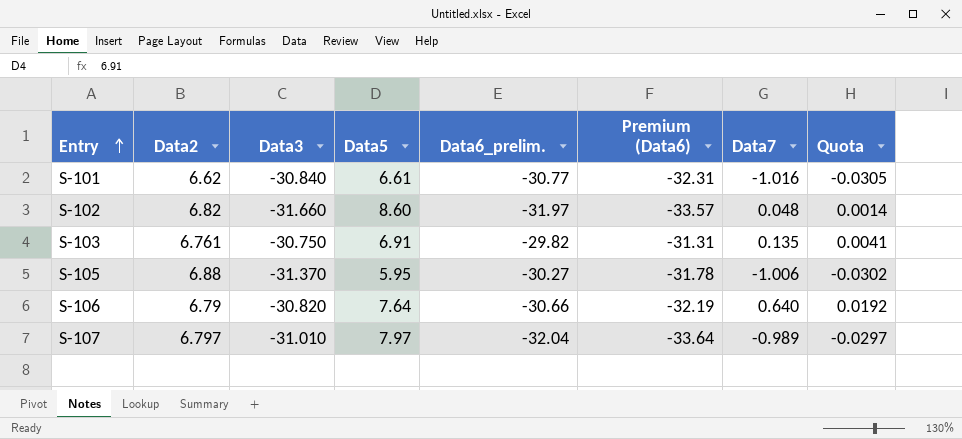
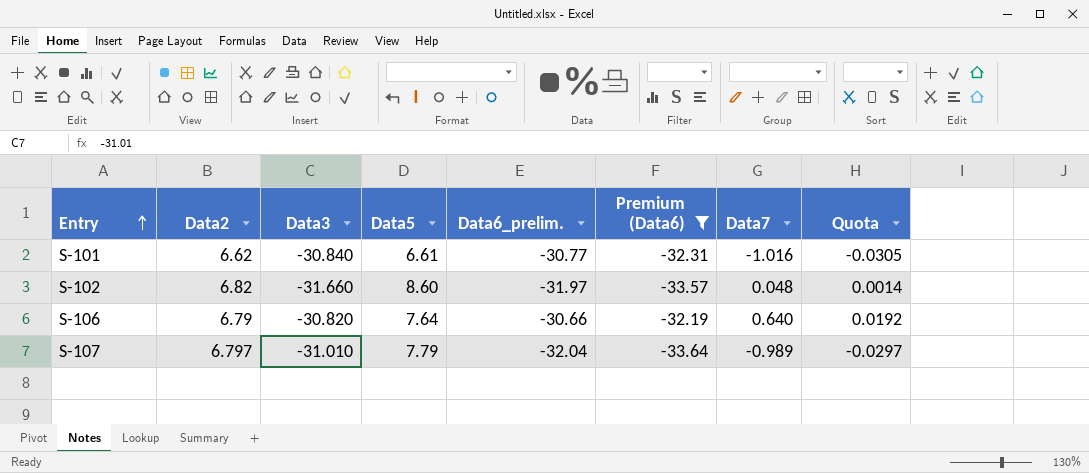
filter: none -> Premium (Data6) <= -32.19
S-107 | Data5: 7.97 -> 7.79

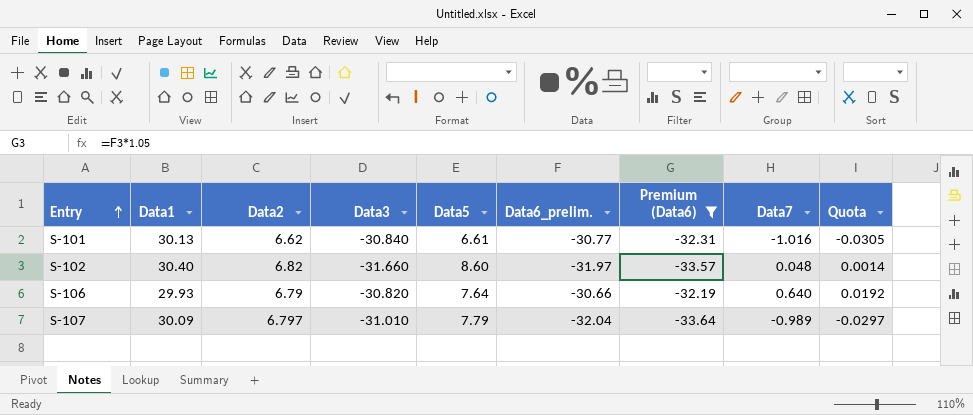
column Data1 | position: none -> 2

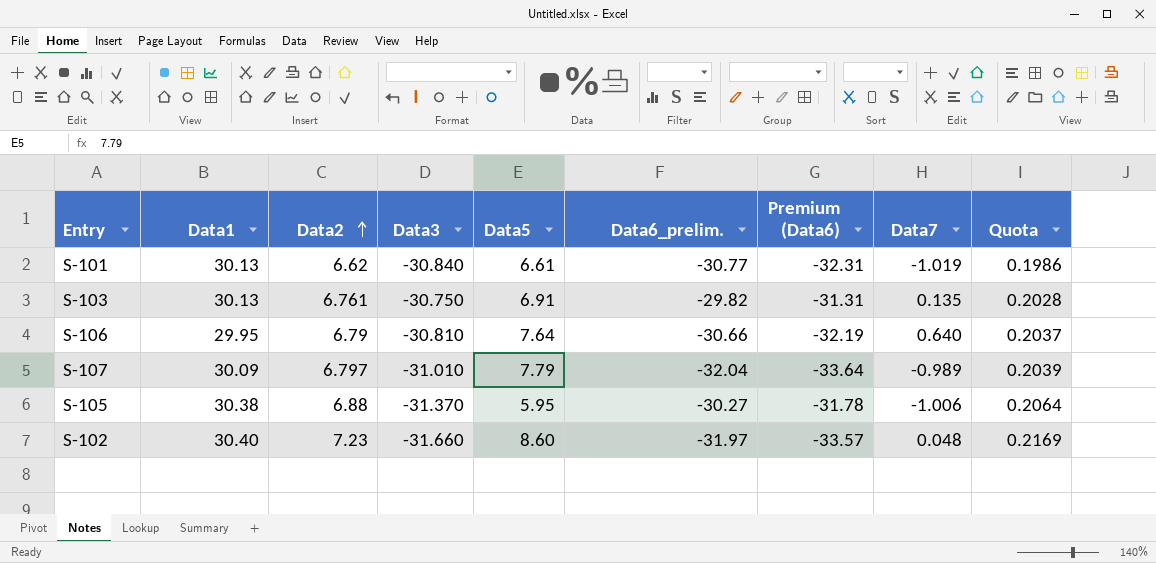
filter: Premium (Data6) <= -32.19 -> none
row order: Entry ascending -> Data2 ascending
column Quota | formula: [Data7] * 0.03 -> [Data2] * 0.03
S-101 | Data7: -1.016 -> -1.019
S-106 | Data1: 29.93 -> 29.95
S-106 | Data3: -30.820 -> -30.810
S-102 | Data2: 6.82 -> 7.23

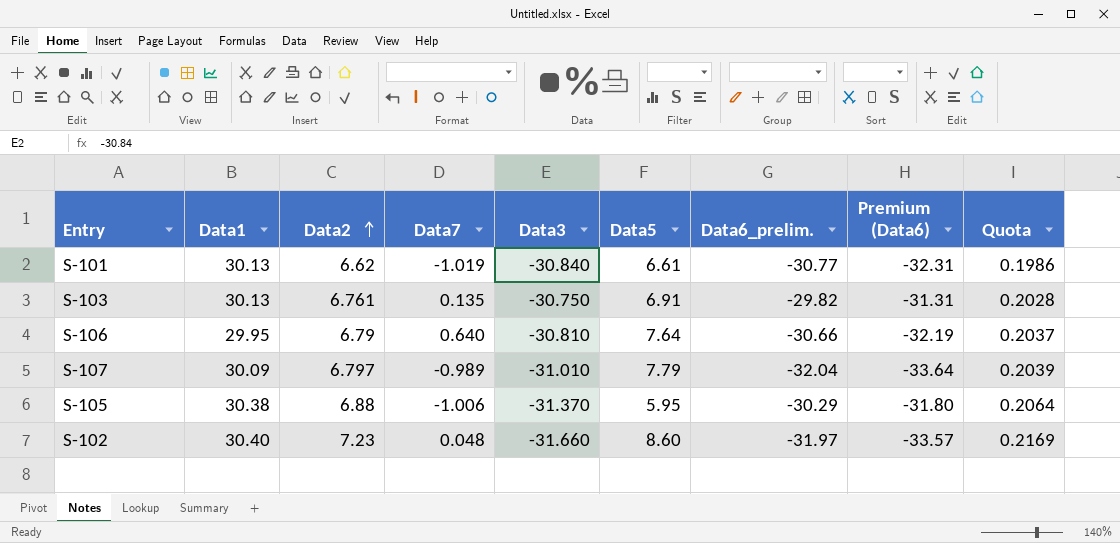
column Data7 | position: 8 -> 4
S-105 | Data6_prelim.: -30.27 -> -30.29
S-105 | Premium (Data6): -31.78 -> -31.80

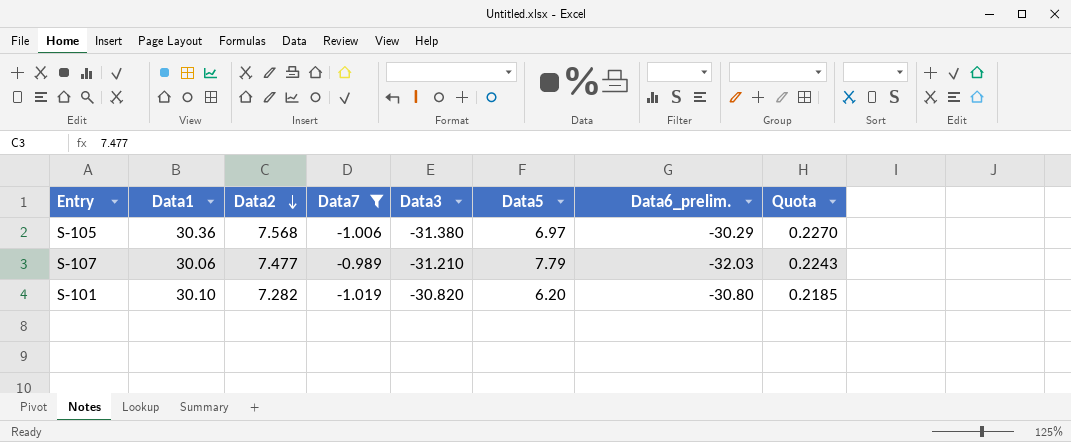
filter: none -> Data7 <= -0.989
row order: Data2 ascending -> Data2 descending
column Premium (Data6) | formula: [Data6_prelim.] * 1.05 -> none
S-105 | Data1: 30.38 -> 30.36
S-105 | Data2: 6.88 -> 7.568
S-105 | Data3: -31.370 -> -31.380
S-105 | Data5: 5.95 -> 6.97
S-105 | Quota: 0.2064 -> 0.2270
S-107 | Data1: 30.09 -> 30.06
S-107 | Data2: 6.797 -> 7.477
S-107 | Data3: -31.010 -> -31.210
S-107 | Data6_prelim.: -32.04 -> -32.03
S-107 | Quota: 0.2039 -> 0.2243
S-101 | Data1: 30.13 -> 30.10
S-101 | Data2: 6.62 -> 7.282
S-101 | Data3: -30.840 -> -30.820
S-101 | Data5: 6.61 -> 6.20
S-101 | Data6_prelim.: -30.77 -> -30.80
S-101 | Quota: 0.1986 -> 0.2185

